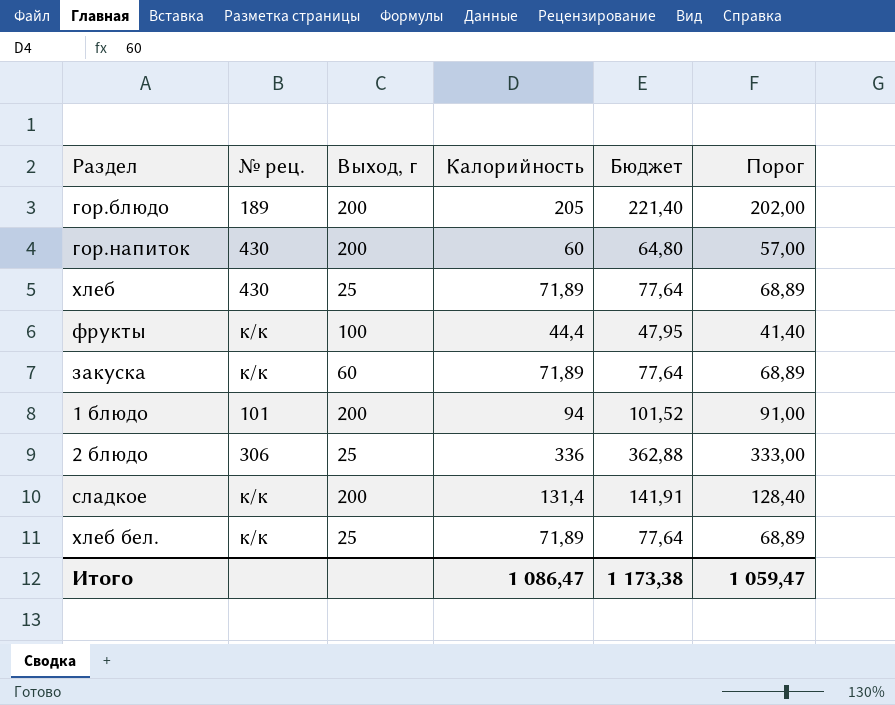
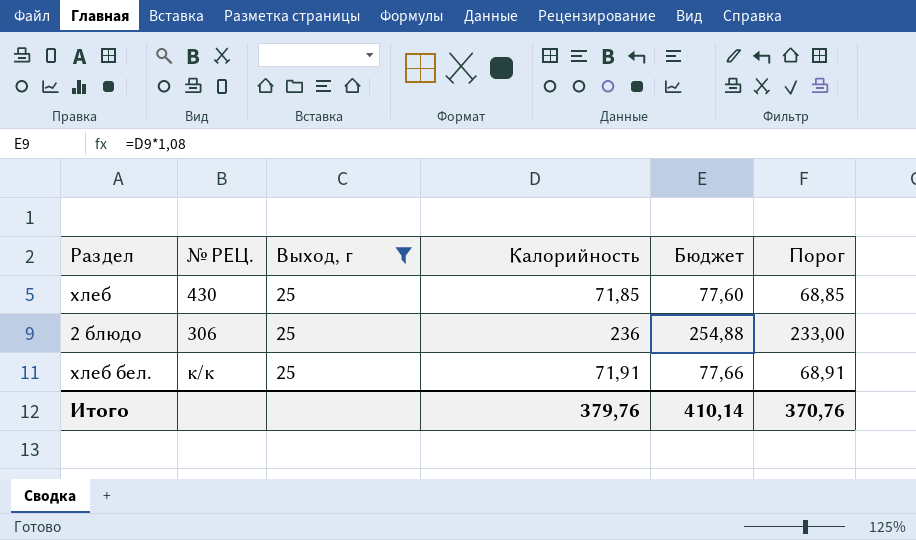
filter: none -> Выход, г = 25
column name: № рец. -> № РЕЦ.
хлеб | Калорийность: 71,89 -> 71,85
хлеб | Бюджет: 77,64 -> 77,60
хлеб | Порог: 68,89 -> 68,85
2 блюдо | Калорийность: 336 -> 236
2 блюдо | Бюджет: 362,88 -> 254,88
2 блюдо | Порог: 333,00 -> 233,00
хлеб бел. | Калорийность: 71,89 -> 71,91
хлеб бел. | Бюджет: 77,64 -> 77,66
хлеб бел. | Порог: 68,89 -> 68,91
Итого | Калорийность: 1 086,47 -> 379,76
Итого | Бюджет: 1 173,38 -> 410,14
Итого | Порог: 1 059,47 -> 370,76

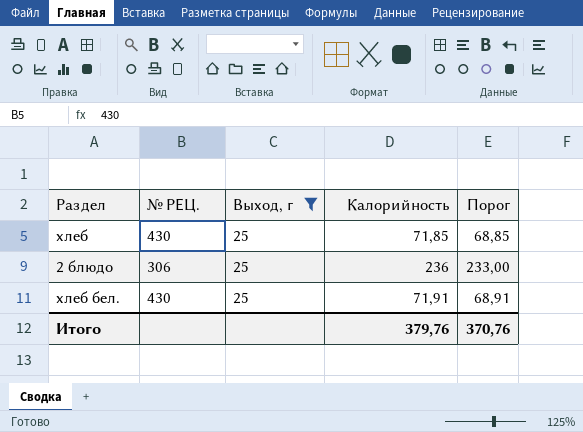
column Бюджет | formula: [Калорийность] * 1,08 -> none
хлеб бел. | № РЕЦ.: к/к -> 430

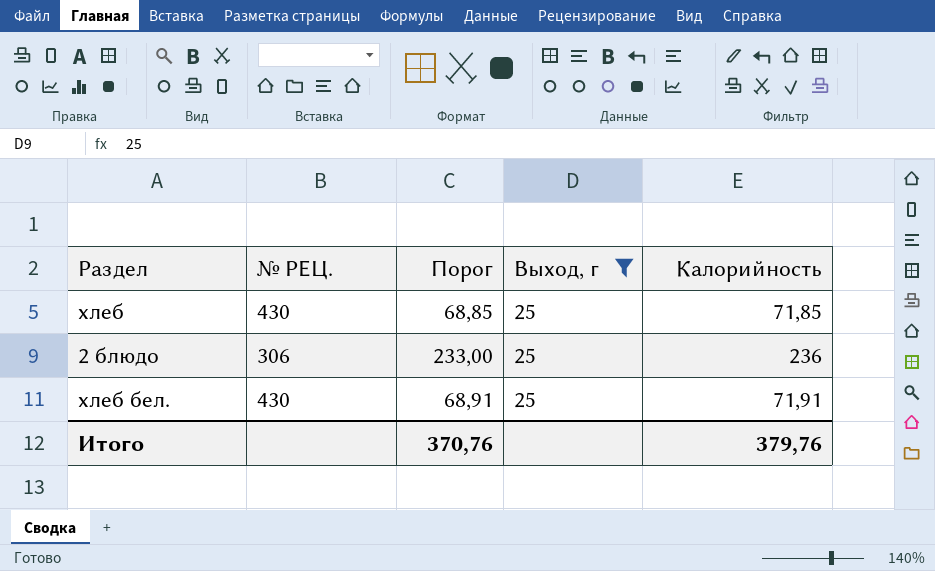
column Порог | position: 5 -> 3

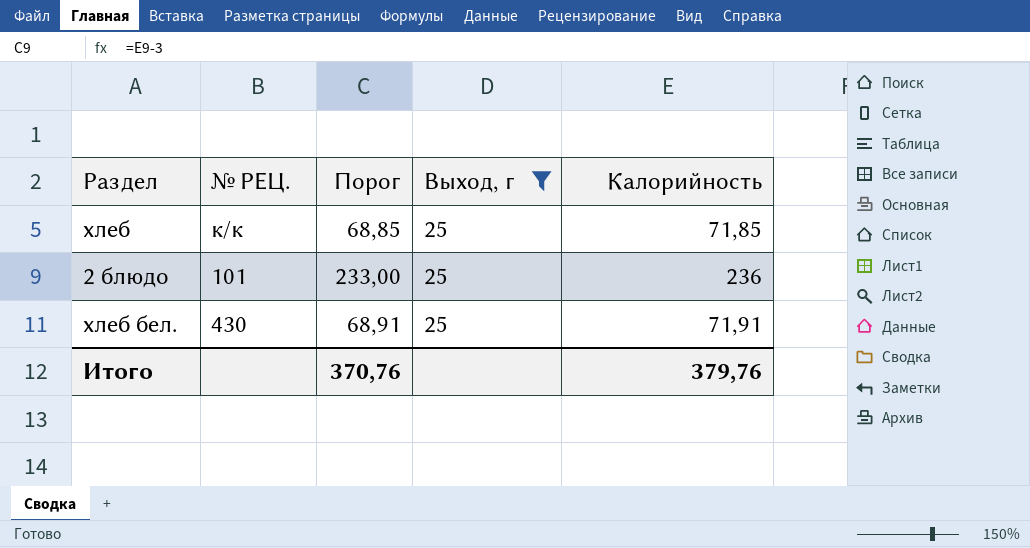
хлеб | № РЕЦ.: 430 -> к/к
2 блюдо | № РЕЦ.: 306 -> 101

